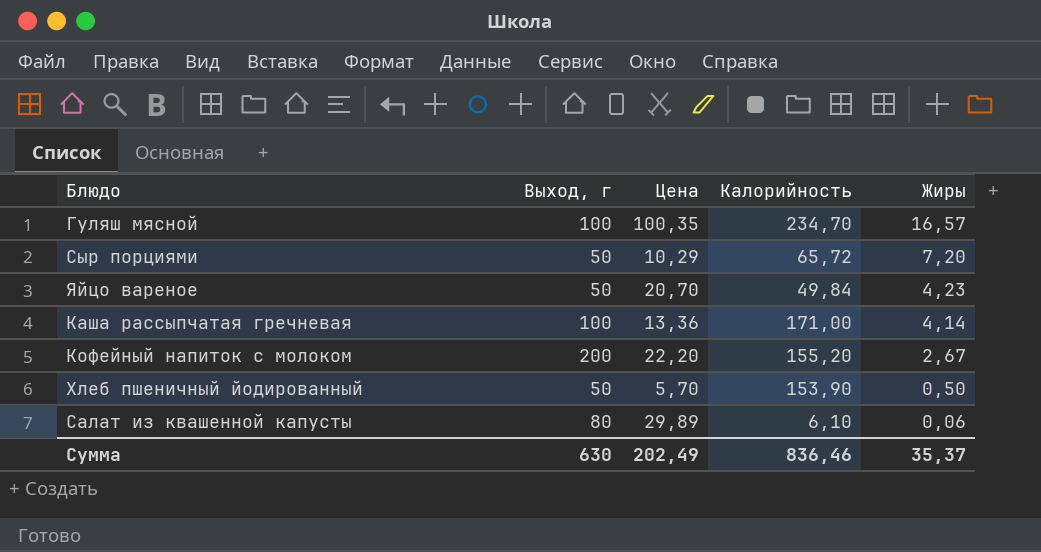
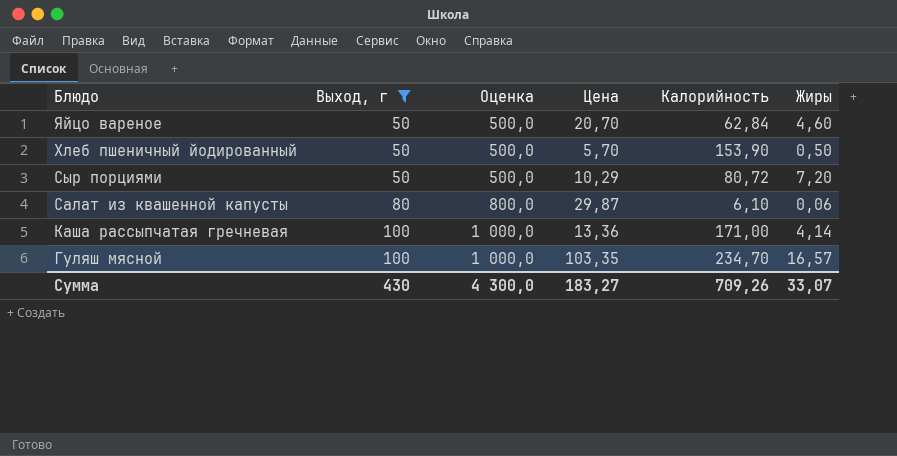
filter: none -> Выход, г != 200
row order: Жиры descending -> Блюдо descending
column Оценка | formula: none -> [Выход, г] * 10
Яйцо вареное | Калорийность: 49,84 -> 62,84
Яйцо вареное | Жиры: 4,23 -> 4,60
Сыр порциями | Калорийность: 65,72 -> 80,72
Салат из квашенной капусты | Цена: 29,89 -> 29,87
Гуляш мясной | Цена: 100,35 -> 103,35
Сумма | Выход, г: 630 -> 430
Сумма | Цена: 202,49 -> 183,27
Сумма | Калорийность: 836,46 -> 709,26
Сумма | Жиры: 35,37 -> 33,07

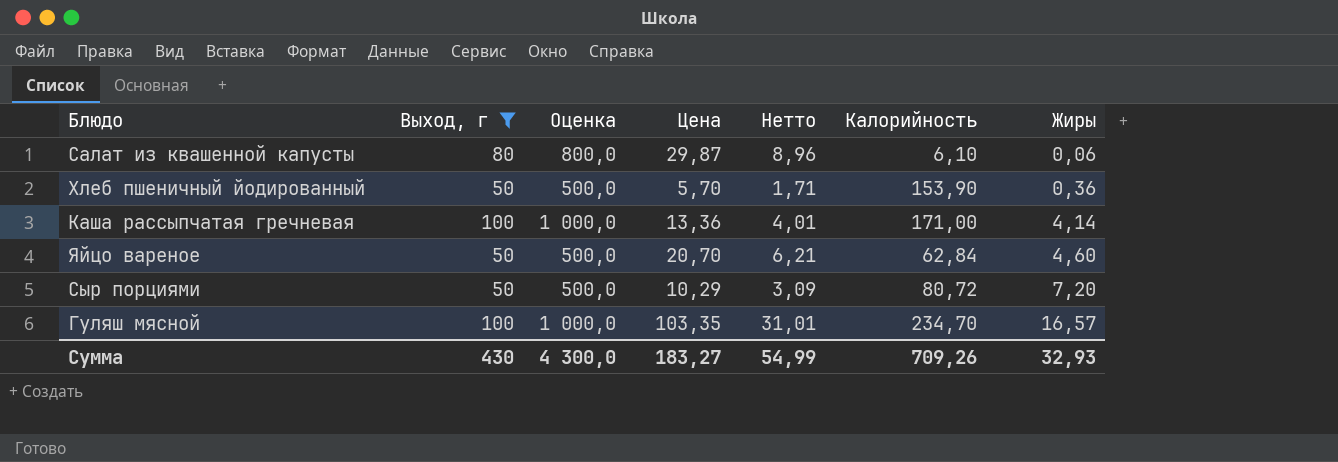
row order: Блюдо descending -> Жиры ascending
column Нетто | formula: none -> [Цена] * 0,3
Хлеб пшеничный йодированный | Жиры: 0,50 -> 0,36
Сумма | Жиры: 33,07 -> 32,93

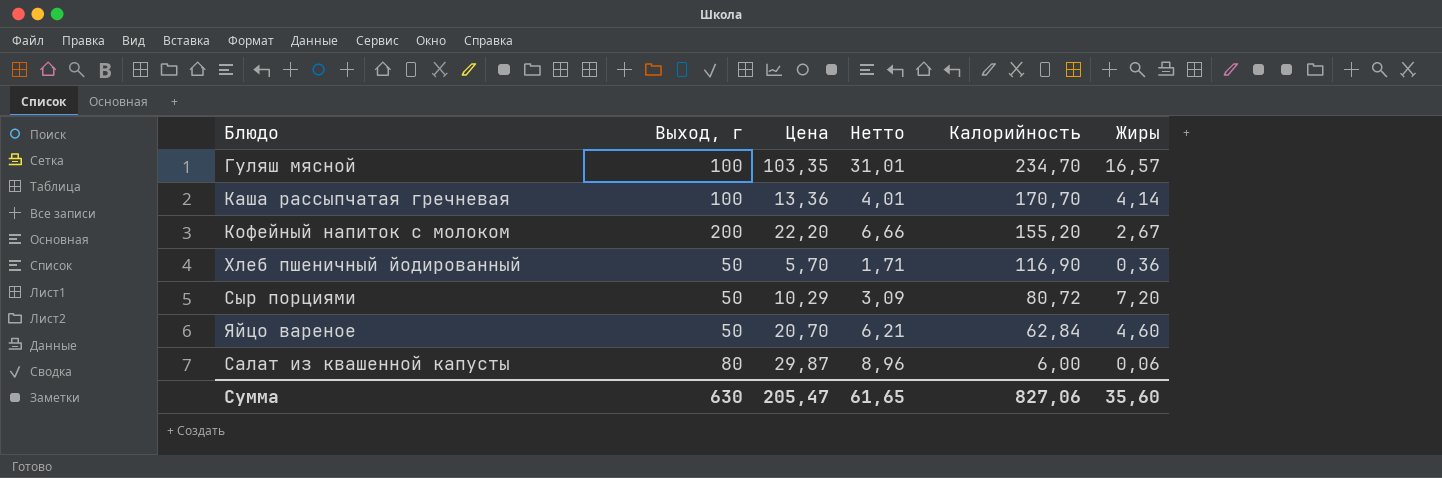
filter: Выход, г != 200 -> none
row order: Жиры ascending -> Калорийность descending
column Оценка | formula: [Выход, г] * 10 -> none
Каша рассыпчатая гречневая | Калорийность: 171,00 -> 170,70
Хлеб пшеничный йодированный | Калорийность: 153,90 -> 116,90
Салат из квашенной капусты | Калорийность: 6,10 -> 6,00
Сумма | Выход, г: 430 -> 630
Сумма | Цена: 183,27 -> 205,47
Сумма | Нетто: 54,99 -> 61,65
Сумма | Калорийность: 709,26 -> 827,06
Сумма | Жиры: 32,93 -> 35,60

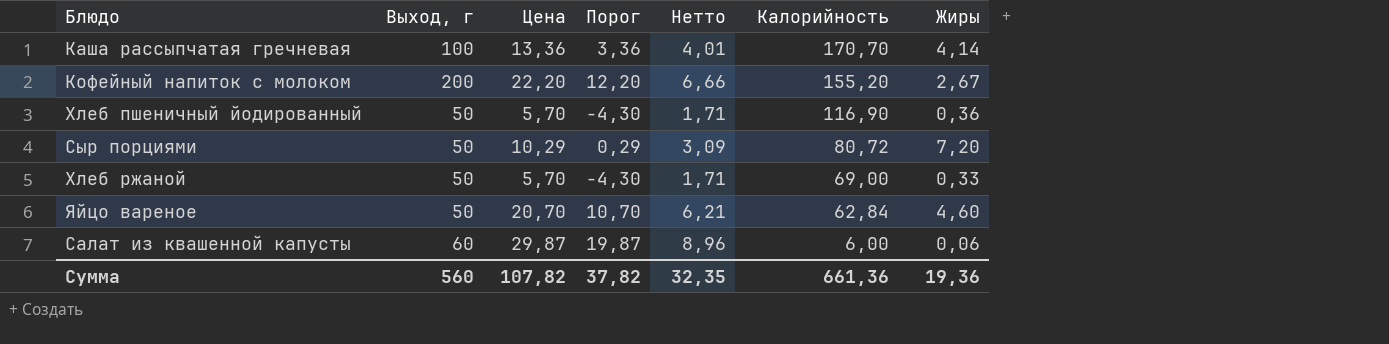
column Порог | formula: none -> [Цена] - 10
row Гуляш мясной: 100 | 103,35 | 31,01 | 234,70 | 16,57 -> none
row Хлеб ржаной: none -> 50 | 5,70 | -4,30 | 1,71 | 69,00 | 0,33
Салат из квашенной капусты | Выход, г: 80 -> 60
Сумма | Выход, г: 630 -> 560
Сумма | Цена: 205,47 -> 107,82
Сумма | Нетто: 61,65 -> 32,35
Сумма | Калорийность: 827,06 -> 661,36
Сумма | Жиры: 35,60 -> 19,36

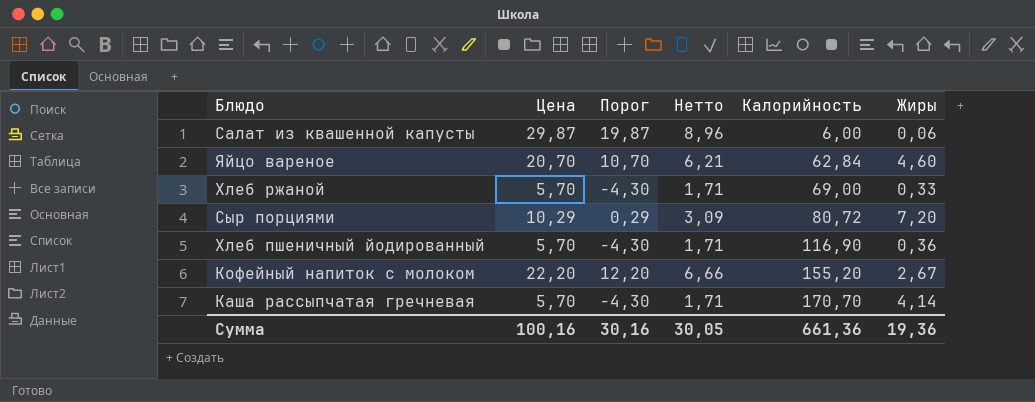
row order: Калорийность descending -> Калорийность ascending
column Выход, г | position: 2 -> none
Каша рассыпчатая гречневая | Цена: 13,36 -> 5,70
Каша рассыпчатая гречневая | Порог: 3,36 -> -4,30
Каша рассыпчатая гречневая | Нетто: 4,01 -> 1,71
Сумма | Цена: 107,82 -> 100,16
Сумма | Порог: 37,82 -> 30,16
Сумма | Нетто: 32,35 -> 30,05

